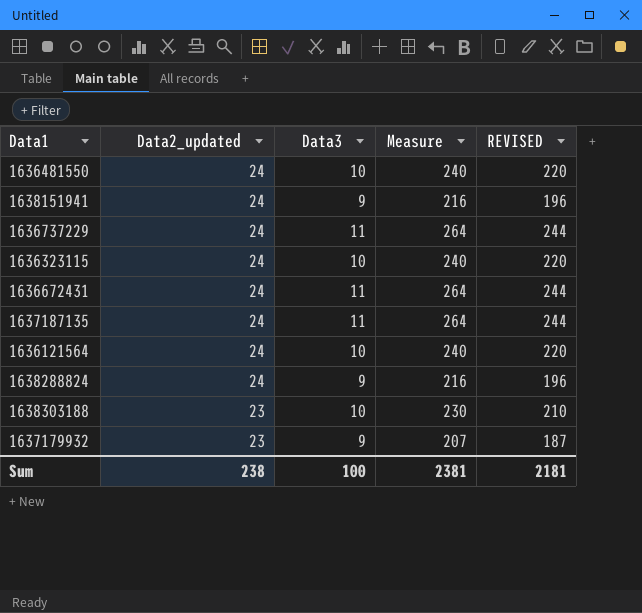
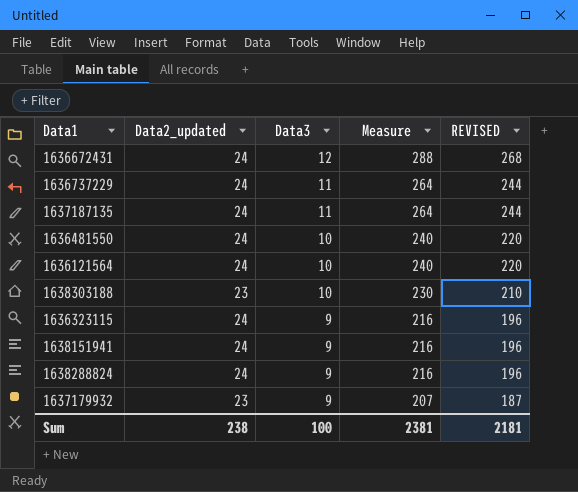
row order: Data2_updated descending -> Data3 descending
1636672431 | Data3: 11 -> 12
1636672431 | Measure: 264 -> 288
1636672431 | REVISED: 244 -> 268
1636323115 | Data3: 10 -> 9
1636323115 | Measure: 240 -> 216
1636323115 | REVISED: 220 -> 196

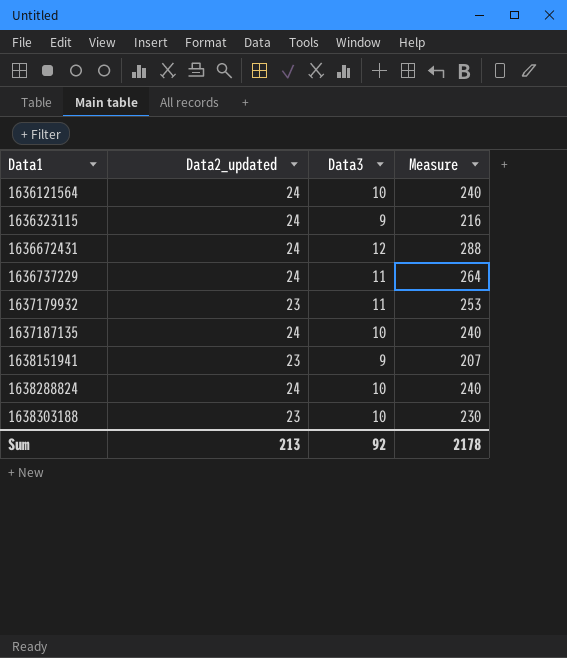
row order: Data3 descending -> Data1 ascending
column REVISED | formula: [Measure] - 20 -> none
row 1636481550: 24 | 10 | 240 | 220 -> none
1637179932 | Data3: 9 -> 11
1637179932 | Measure: 207 -> 253
1637187135 | Data3: 11 -> 10
1637187135 | Measure: 264 -> 240
1638151941 | Data2_updated: 24 -> 23
1638151941 | Measure: 216 -> 207
1638288824 | Data3: 9 -> 10
1638288824 | Measure: 216 -> 240
Sum | Data2_updated: 238 -> 213
Sum | Data3: 100 -> 92
Sum | Measure: 2381 -> 2178

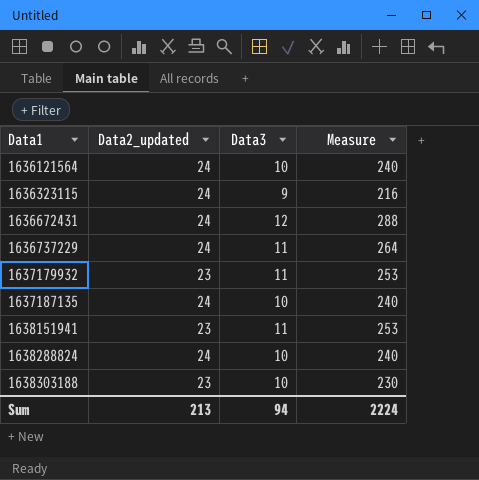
1638151941 | Data3: 9 -> 11
1638151941 | Measure: 207 -> 253
Sum | Data3: 92 -> 94
Sum | Measure: 2178 -> 2224

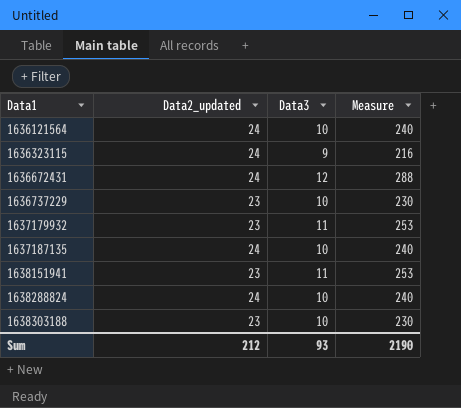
1636737229 | Data2_updated: 24 -> 23
1636737229 | Data3: 11 -> 10
1636737229 | Measure: 264 -> 230
Sum | Data2_updated: 213 -> 212
Sum | Data3: 94 -> 93
Sum | Measure: 2224 -> 2190

